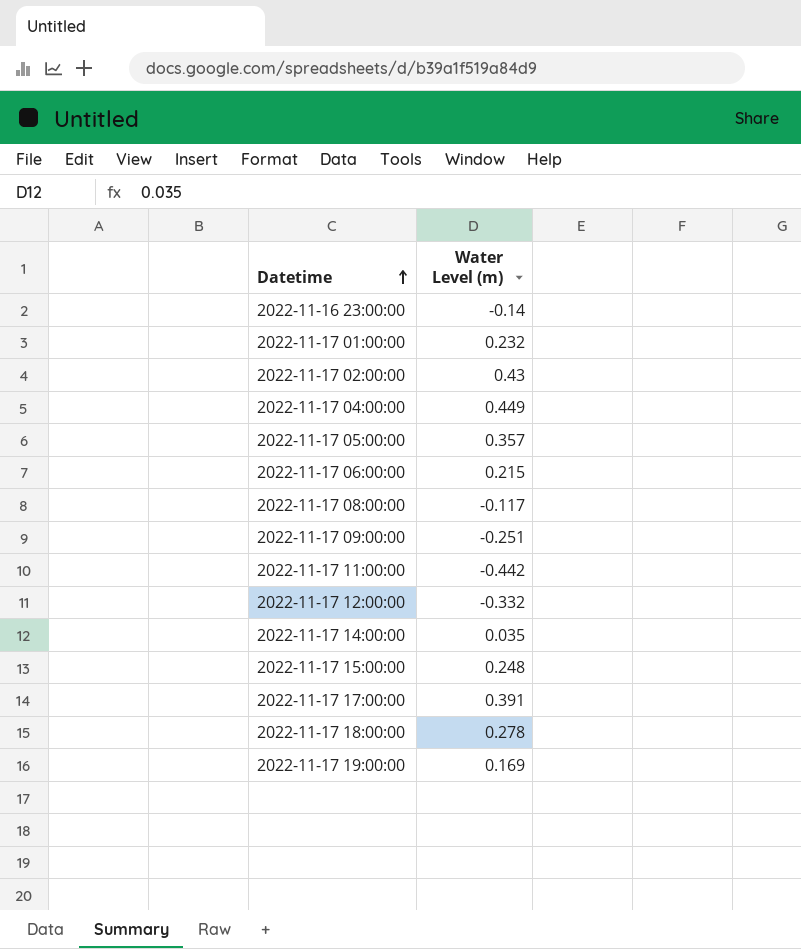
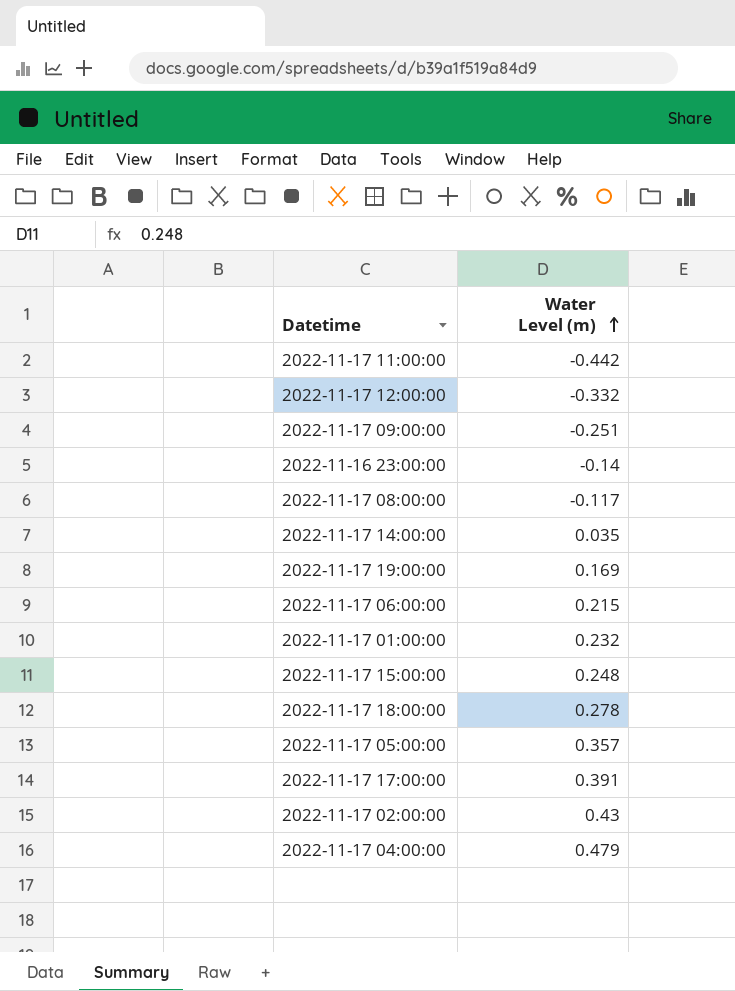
row order: Datetime ascending -> Water Level (m) ascending
2022-11-17 04:00:00 | Water Level (m): 0.449 -> 0.479

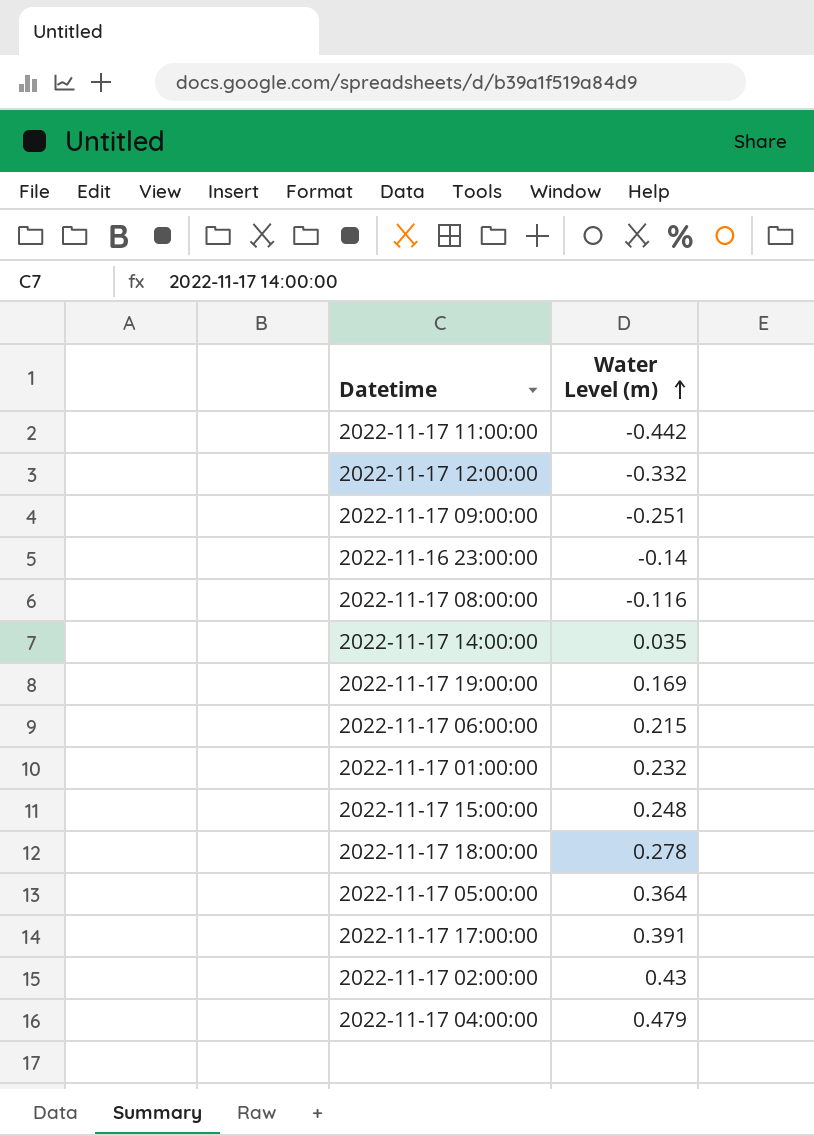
2022-11-17 08:00:00 | Water Level (m): -0.117 -> -0.116
2022-11-17 05:00:00 | Water Level (m): 0.357 -> 0.364

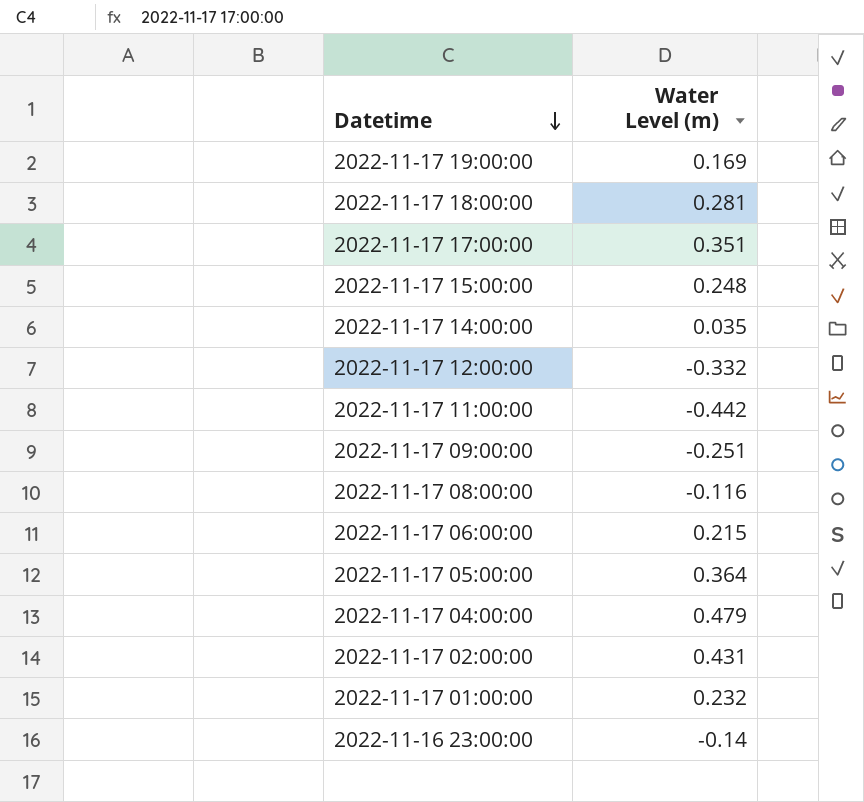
row order: Water Level (m) ascending -> Datetime descending
2022-11-17 18:00:00 | Water Level (m): 0.278 -> 0.281
2022-11-17 17:00:00 | Water Level (m): 0.391 -> 0.351
2022-11-17 02:00:00 | Water Level (m): 0.43 -> 0.431

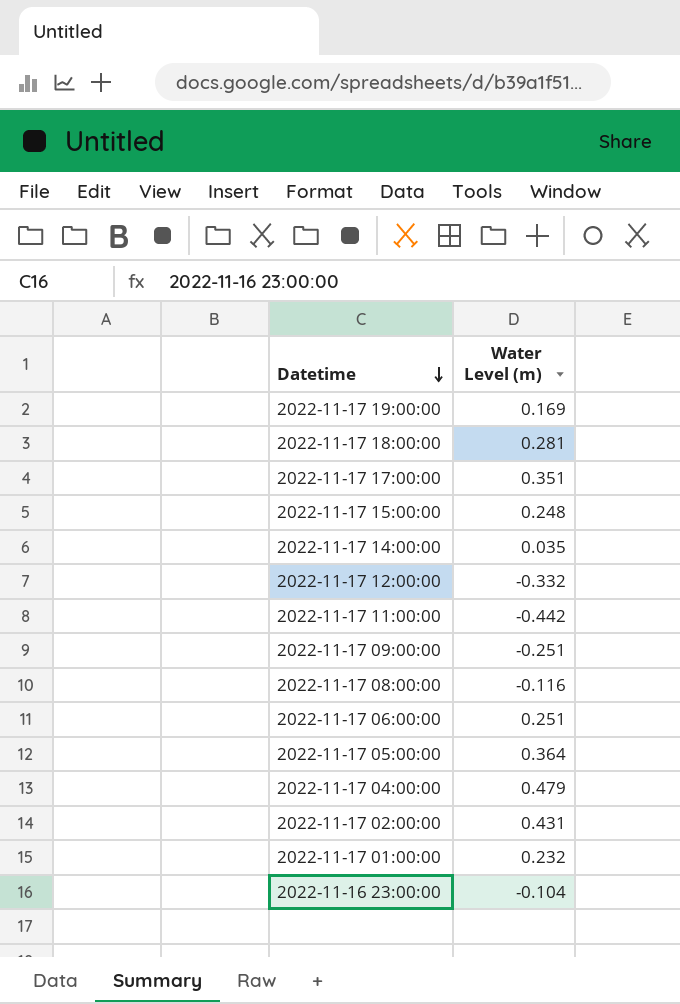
2022-11-17 06:00:00 | Water Level (m): 0.215 -> 0.251
2022-11-16 23:00:00 | Water Level (m): -0.14 -> -0.104

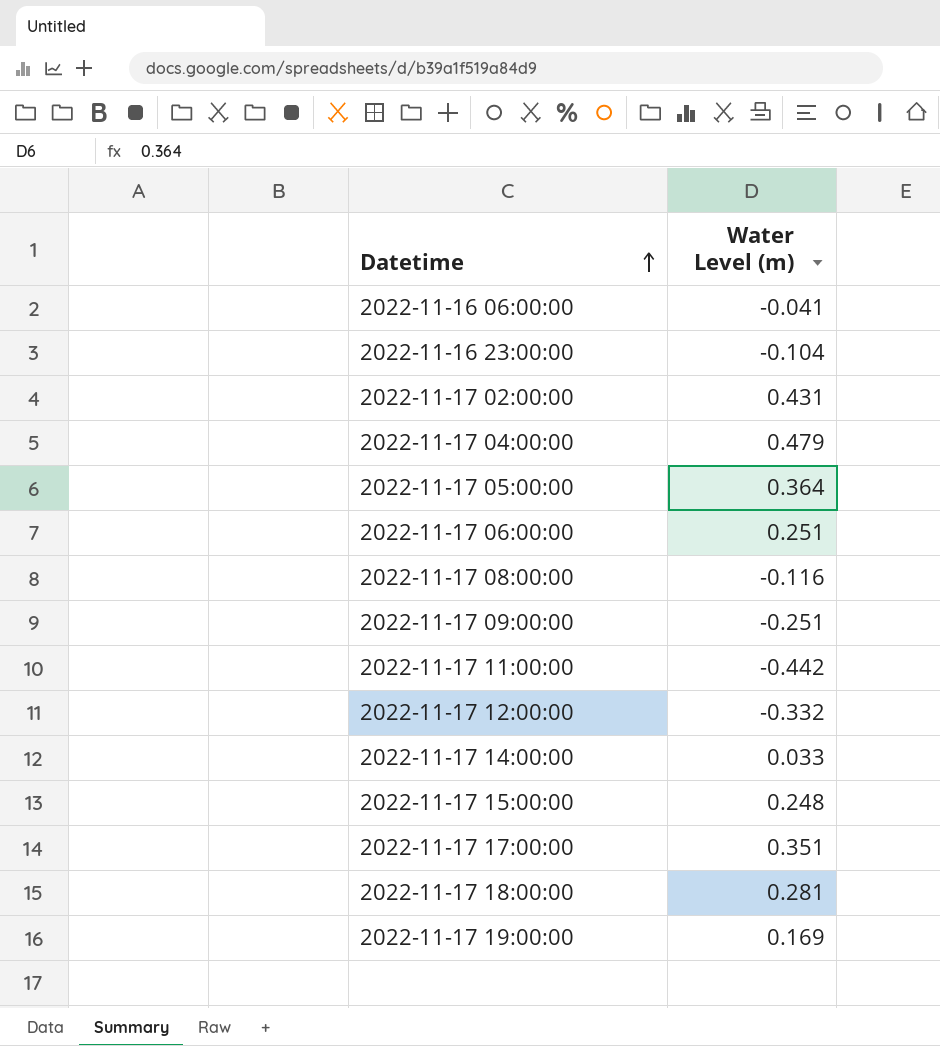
row order: Datetime descending -> Datetime ascending
row 2022-11-17 01:00:00: 0.232 -> none
row 2022-11-16 06:00:00: none -> -0.041
2022-11-17 14:00:00 | Water Level (m): 0.035 -> 0.033

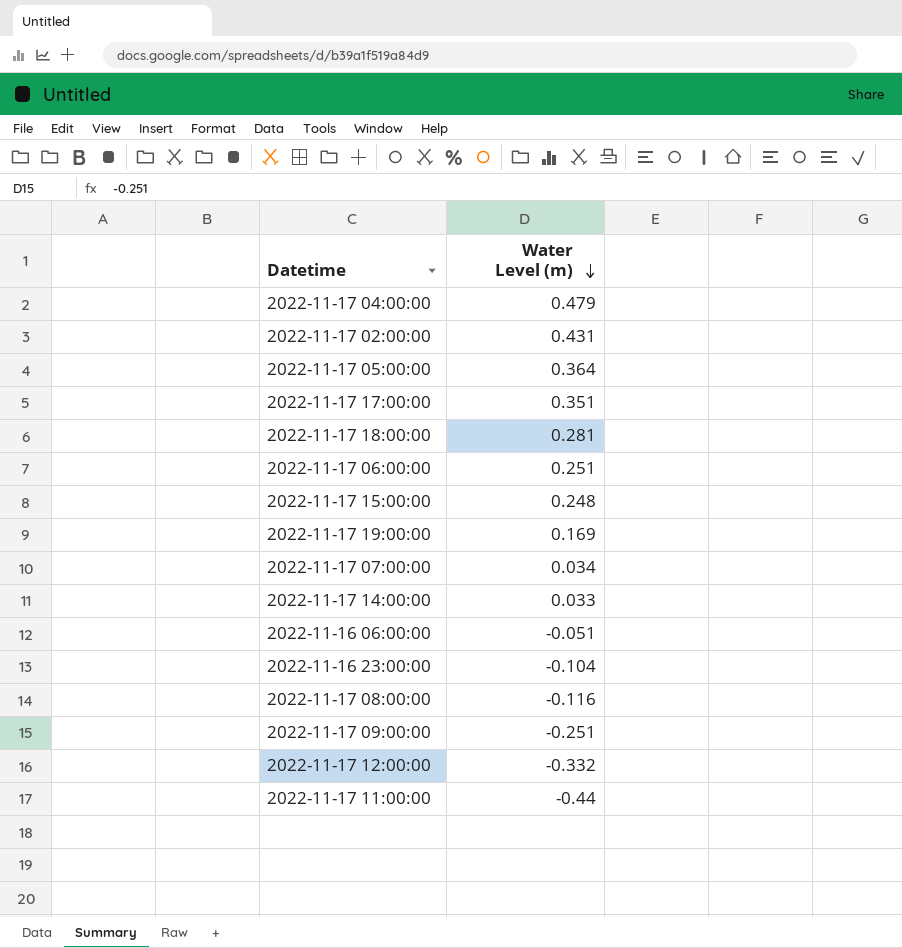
row order: Datetime ascending -> Water Level (m) descending
row 2022-11-17 07:00:00: none -> 0.034
2022-11-16 06:00:00 | Water Level (m): -0.041 -> -0.051
2022-11-17 11:00:00 | Water Level (m): -0.442 -> -0.44

